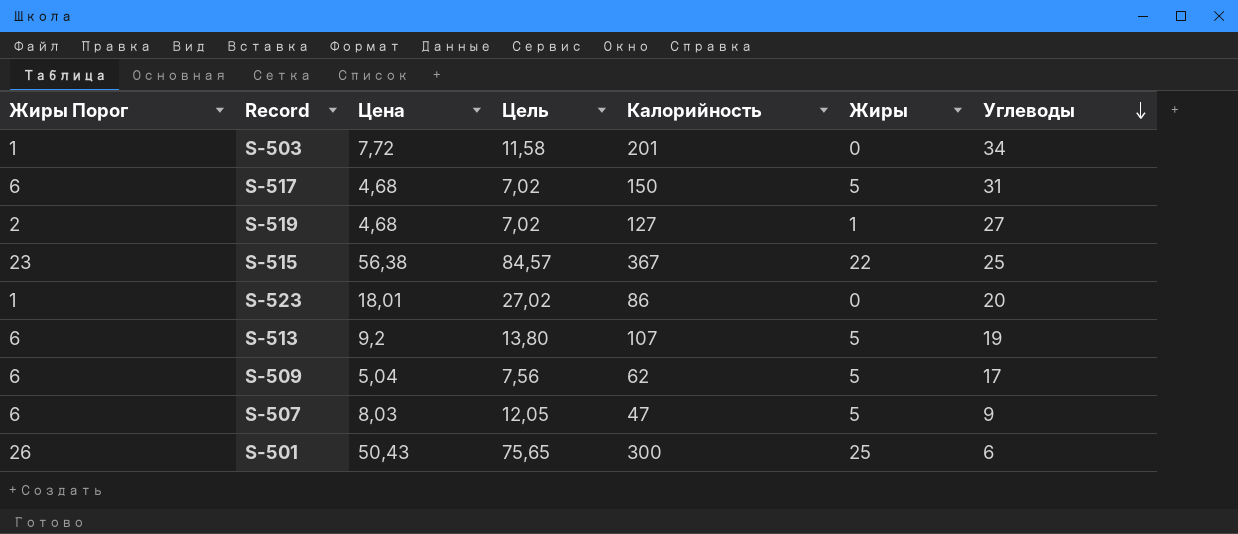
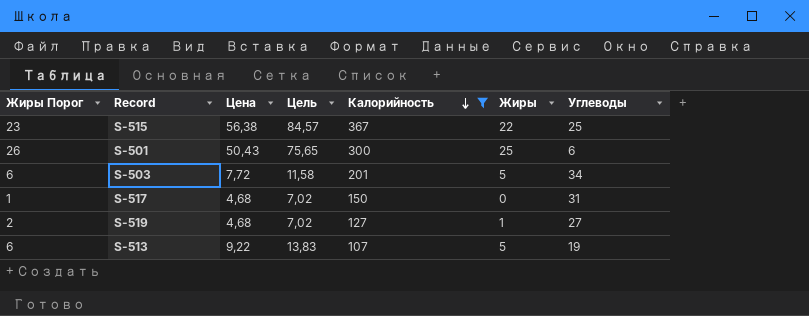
filter: none -> Калорийность >= 107
row order: Углеводы descending -> Калорийность descending
S-503 | Жиры Порог: 1 -> 6
S-503 | Жиры: 0 -> 5
S-517 | Жиры Порог: 6 -> 1
S-517 | Жиры: 5 -> 0
S-513 | Цена: 9,2 -> 9,22
S-513 | Цель: 13,80 -> 13,83

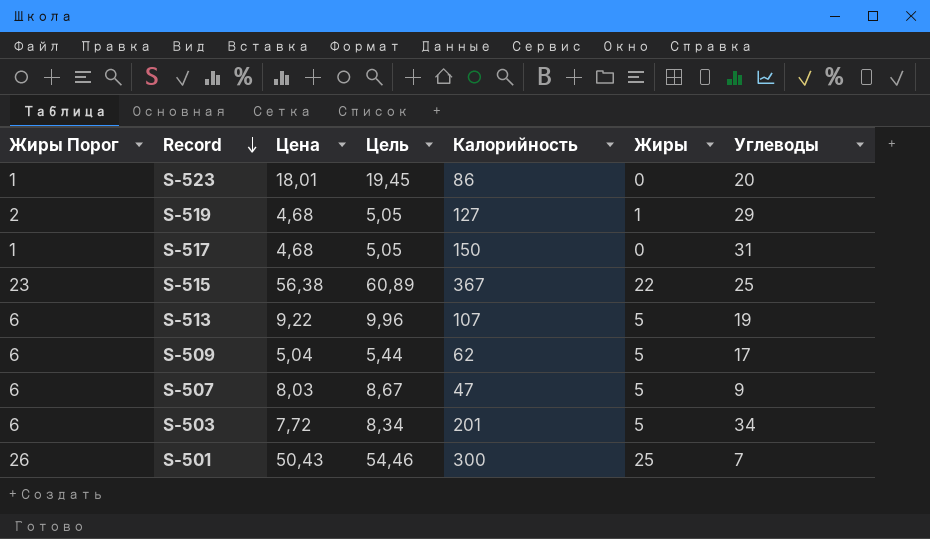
filter: Калорийность >= 107 -> none
row order: Калорийность descending -> Record descending
column Цель | formula: [Цена] * 1,5 -> [Цена] * 1,08
S-519 | Углеводы: 27 -> 29
S-501 | Углеводы: 6 -> 7

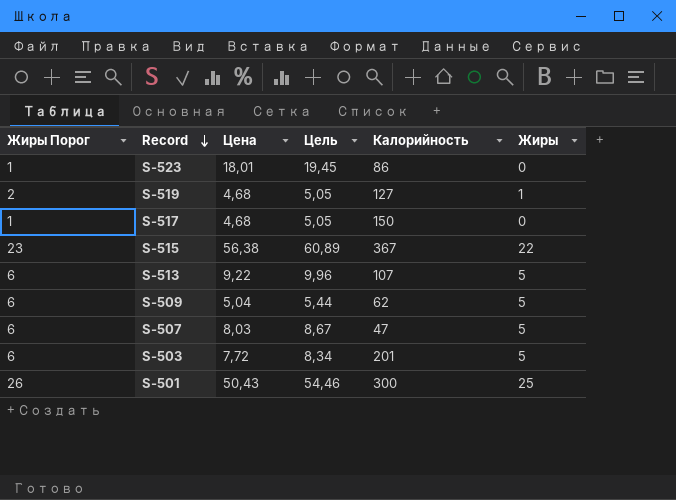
column Углеводы | position: 7 -> none

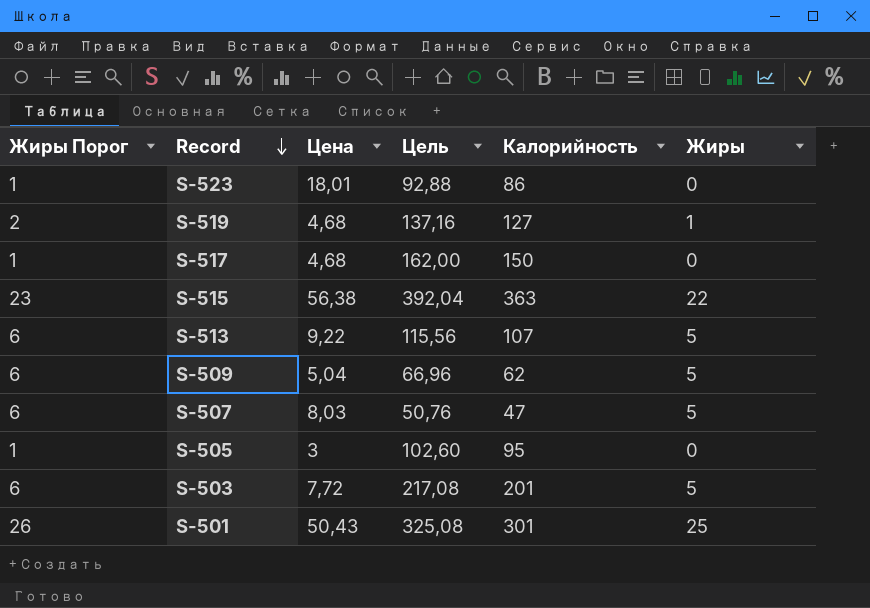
column Цель | formula: [Цена] * 1,08 -> [Калорийность] * 1,08
S-515 | Калорийность: 367 -> 363
row S-505: none -> 1 | 3 | 102,60 | 95 | 0
S-501 | Калорийность: 300 -> 301

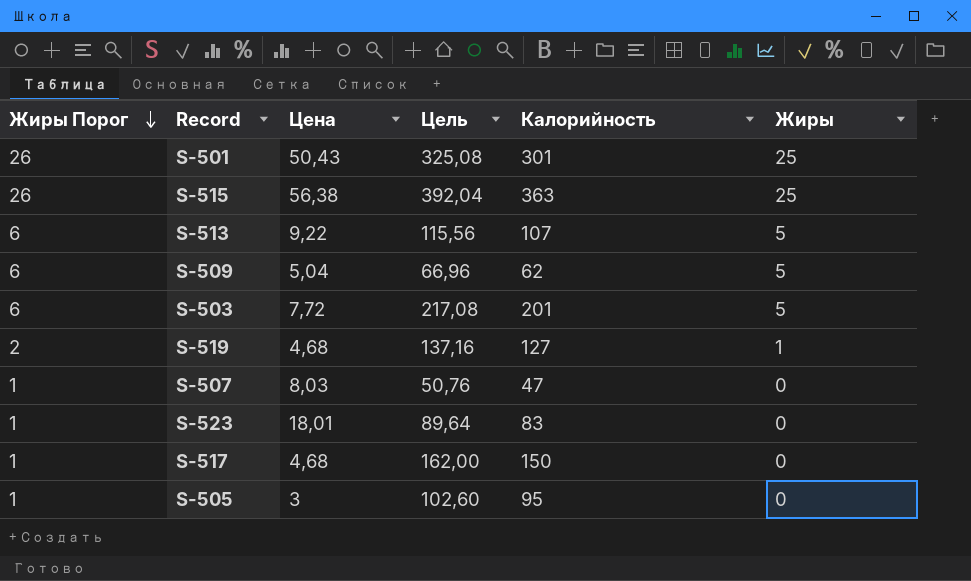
row order: Record descending -> Жиры Порог descending
S-515 | Жиры Порог: 23 -> 26
S-515 | Жиры: 22 -> 25
S-507 | Жиры Порог: 6 -> 1
S-507 | Жиры: 5 -> 0
S-523 | Цель: 92,88 -> 89,64
S-523 | Калорийность: 86 -> 83

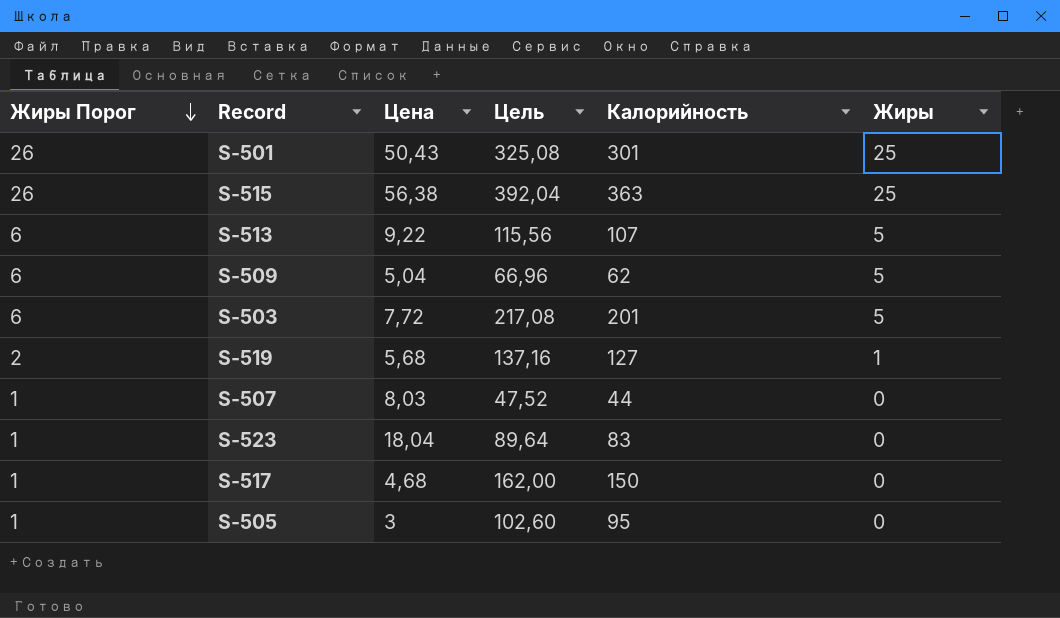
S-519 | Цена: 4,68 -> 5,68
S-507 | Цель: 50,76 -> 47,52
S-507 | Калорийность: 47 -> 44
S-523 | Цена: 18,01 -> 18,04

